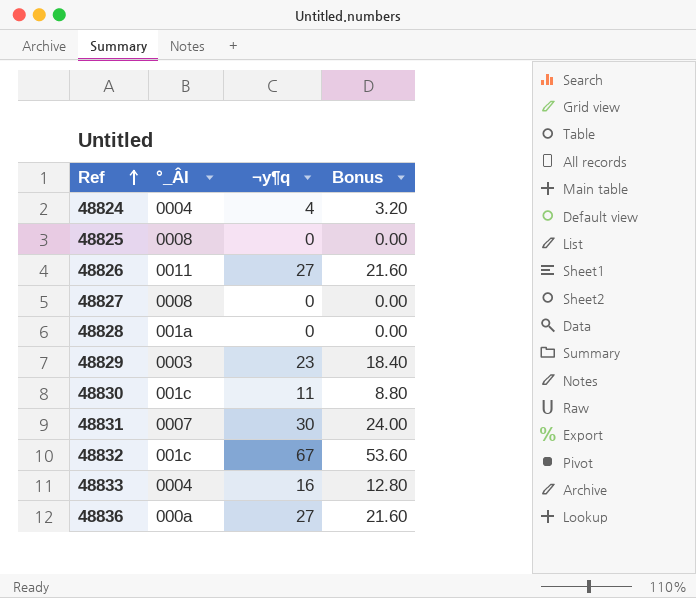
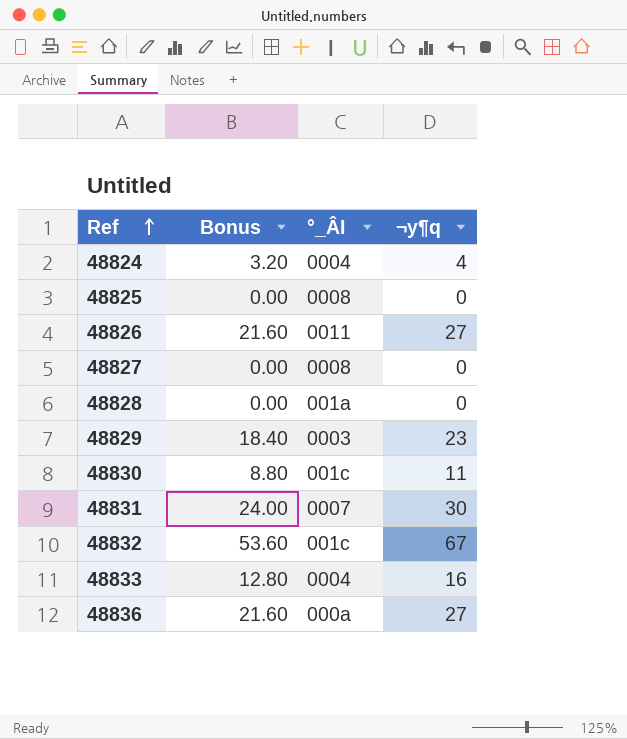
column Bonus | position: 4 -> 2

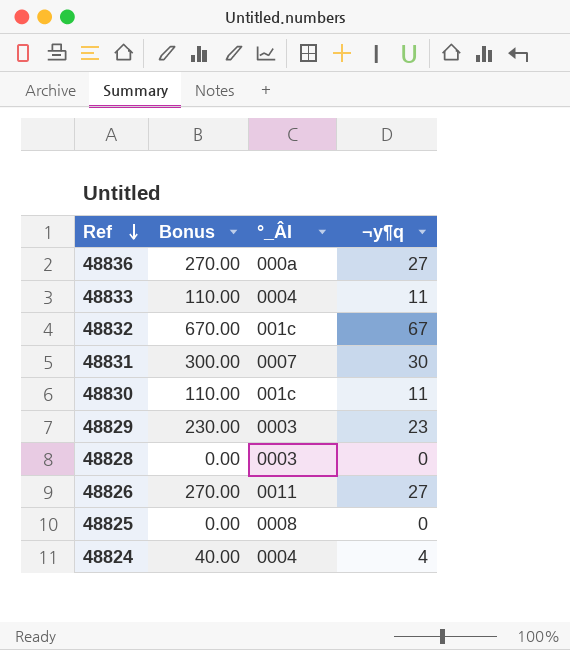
row order: Ref ascending -> Ref descending
column Bonus | formula: [¬y¶q] * 0.8 -> [¬y¶q] * 10
row 48827: 0.00 | 0008 | 0 -> none
48833 | ¬y¶q: 16 -> 11
48828 | °_ÂI: 001a -> 0003

